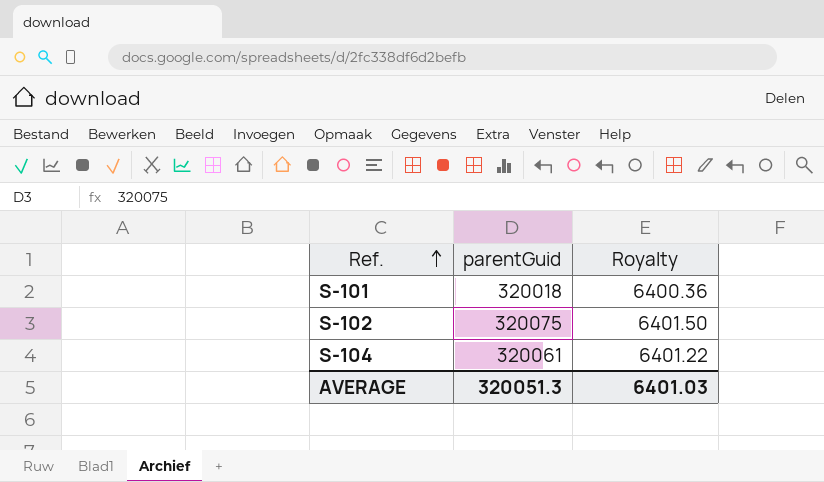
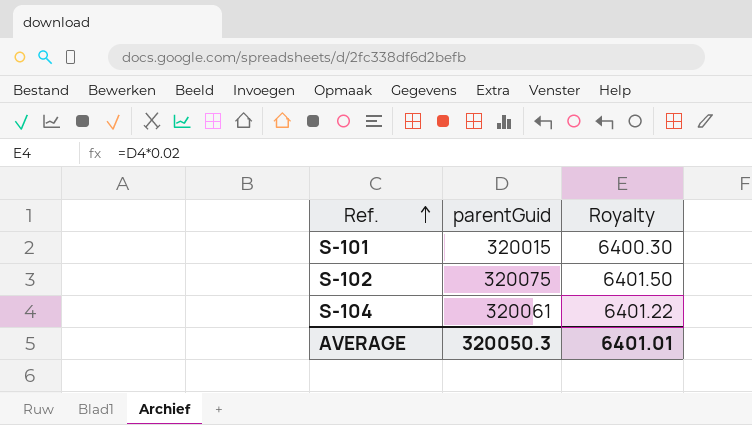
S-101 | parentGuid: 320018 -> 320015
S-101 | Royalty: 6400.36 -> 6400.30
AVERAGE | parentGuid: 320051.3 -> 320050.3
AVERAGE | Royalty: 6401.03 -> 6401.01

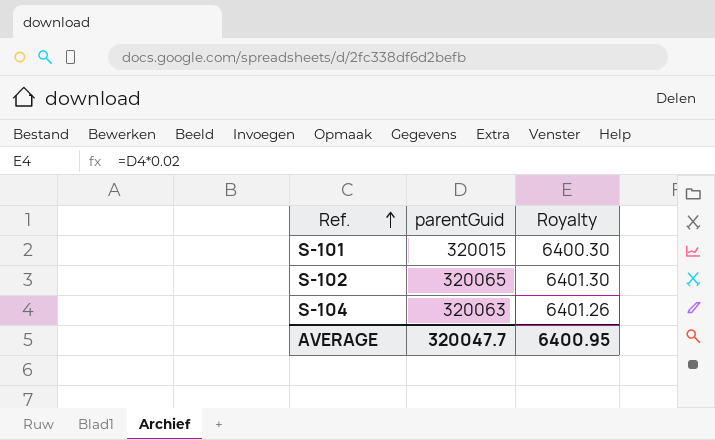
S-102 | parentGuid: 320075 -> 320065
S-102 | Royalty: 6401.50 -> 6401.30
S-104 | parentGuid: 320061 -> 320063
S-104 | Royalty: 6401.22 -> 6401.26
AVERAGE | parentGuid: 320050.3 -> 320047.7
AVERAGE | Royalty: 6401.01 -> 6400.95

